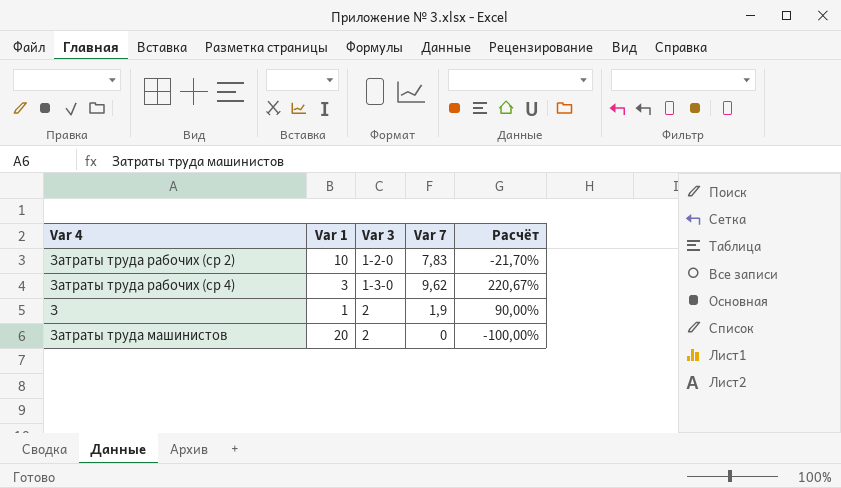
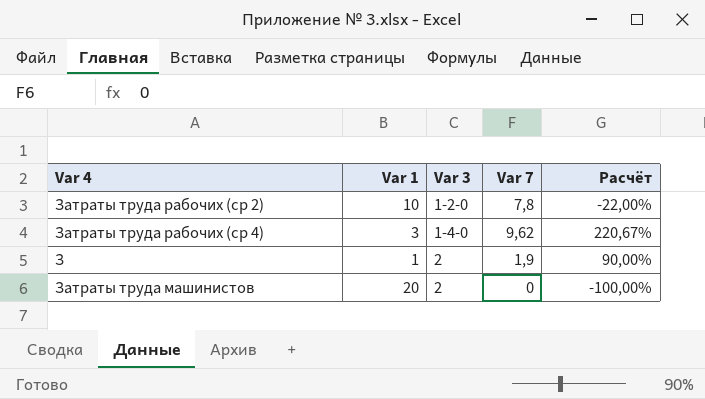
Затраты труда рабочих (ср 2) | Var 7: 7,83 -> 7,8
Затраты труда рабочих (ср 2) | Расчёт: -21,70% -> -22,00%
Затраты труда рабочих (ср 4) | Var 3: 1-3-0 -> 1-4-0

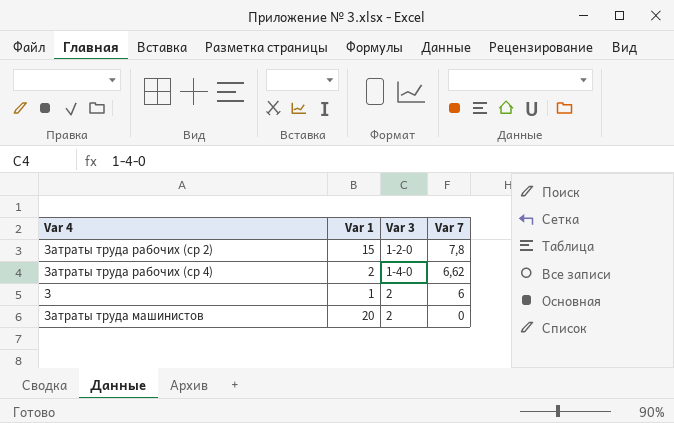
column Расчёт | formula: ([Var 7] - [Var 1]) / [Var 1] -> none
Затраты труда рабочих (ср 2) | Var 1: 10 -> 15
Затраты труда рабочих (ср 4) | Var 1: 3 -> 2
Затраты труда рабочих (ср 4) | Var 7: 9,62 -> 6,62
З | Var 7: 1,9 -> 6

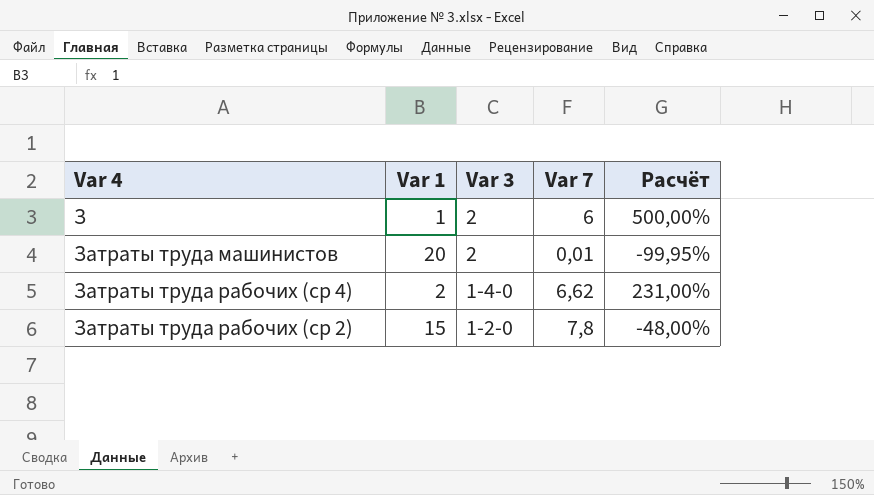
row order: Var 3 ascending -> Var 3 descending
column Расчёт | formula: none -> ([Var 7] - [Var 1]) / [Var 1]
Затраты труда машинистов | Var 7: 0 -> 0,01

